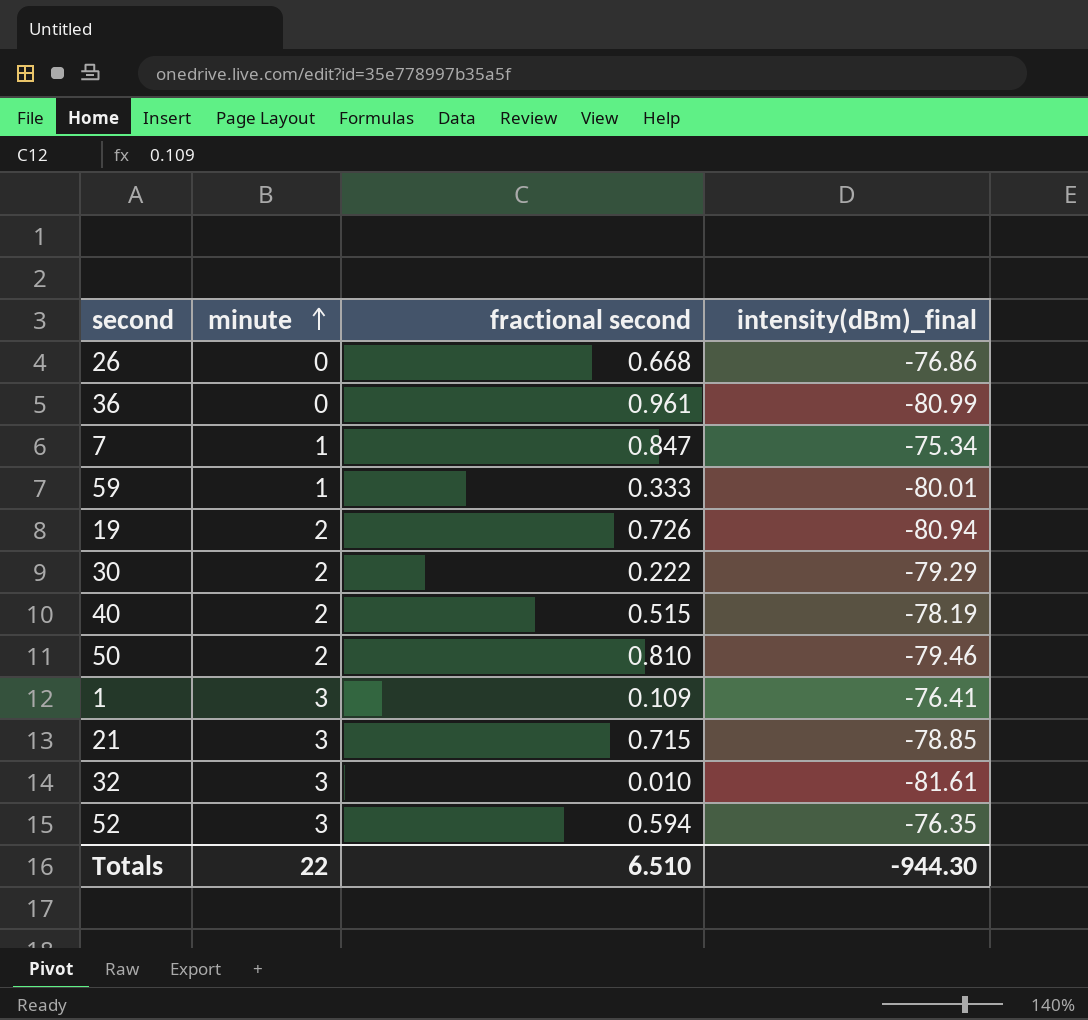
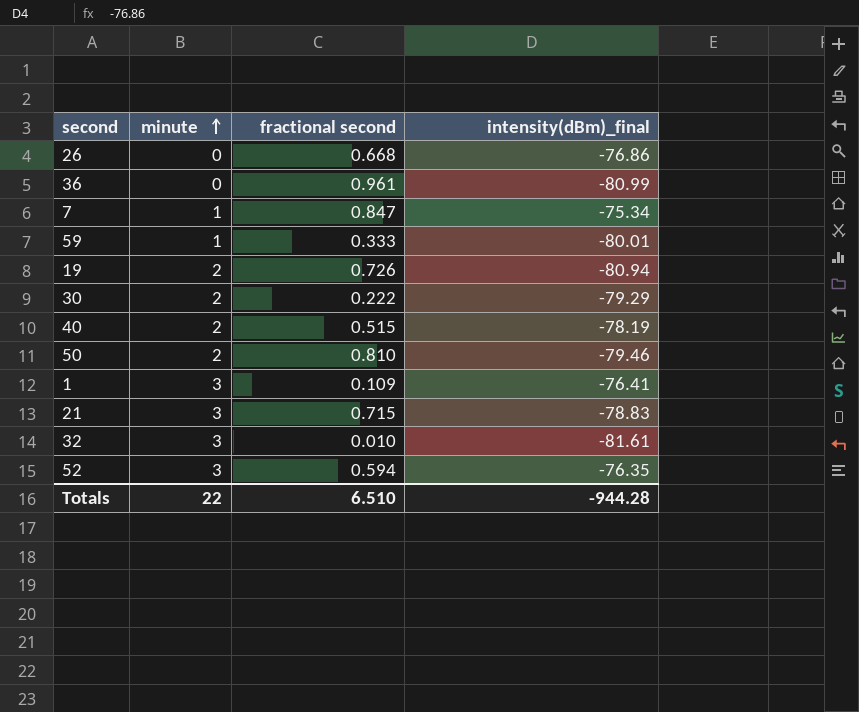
21 | intensity(dBm)_final: -78.85 -> -78.83
Totals | intensity(dBm)_final: -944.30 -> -944.28

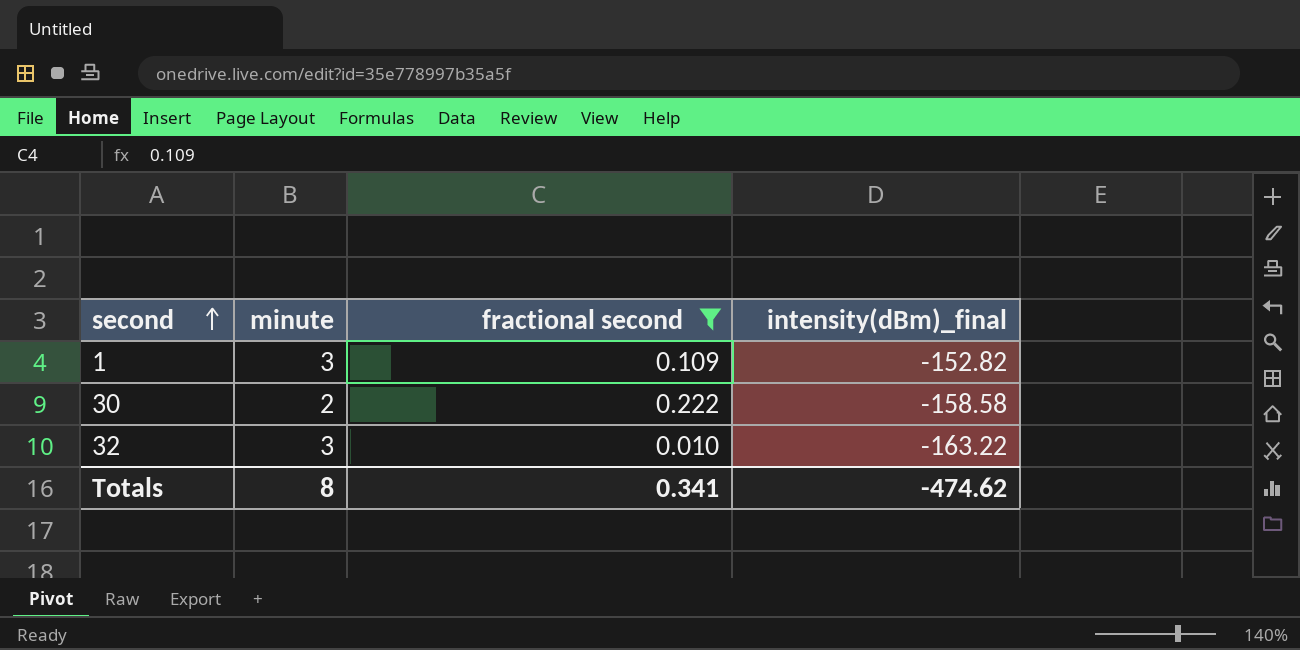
filter: none -> fractional second <= 0.222
row order: minute ascending -> second ascending
1 | intensity(dBm)_final: -76.41 -> -152.82
30 | intensity(dBm)_final: -79.29 -> -158.58
32 | intensity(dBm)_final: -81.61 -> -163.22
Totals | minute: 22 -> 8
Totals | fractional second: 6.510 -> 0.341
Totals | intensity(dBm)_final: -944.28 -> -474.62

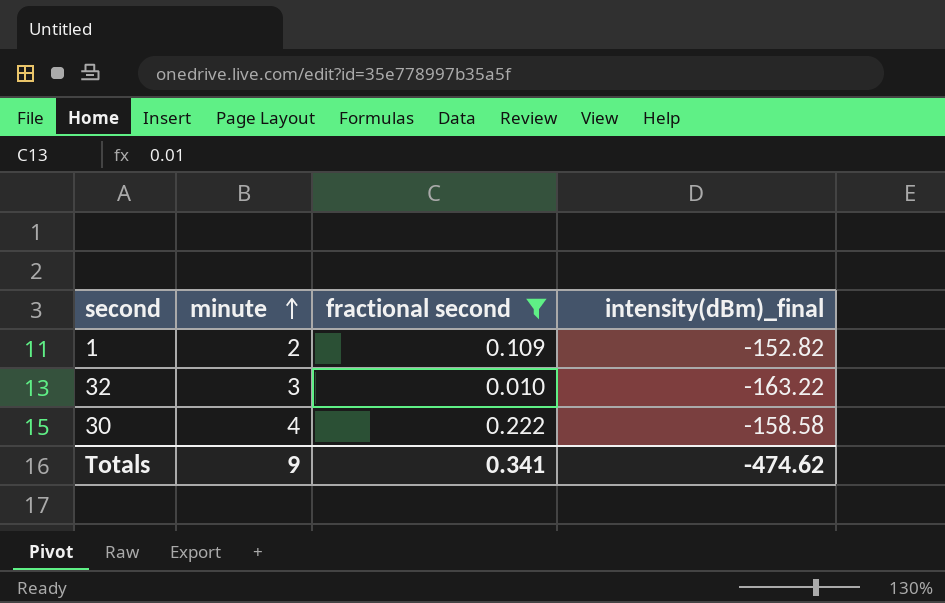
row order: second ascending -> minute ascending
1 | minute: 3 -> 2
30 | minute: 2 -> 4
Totals | minute: 8 -> 9

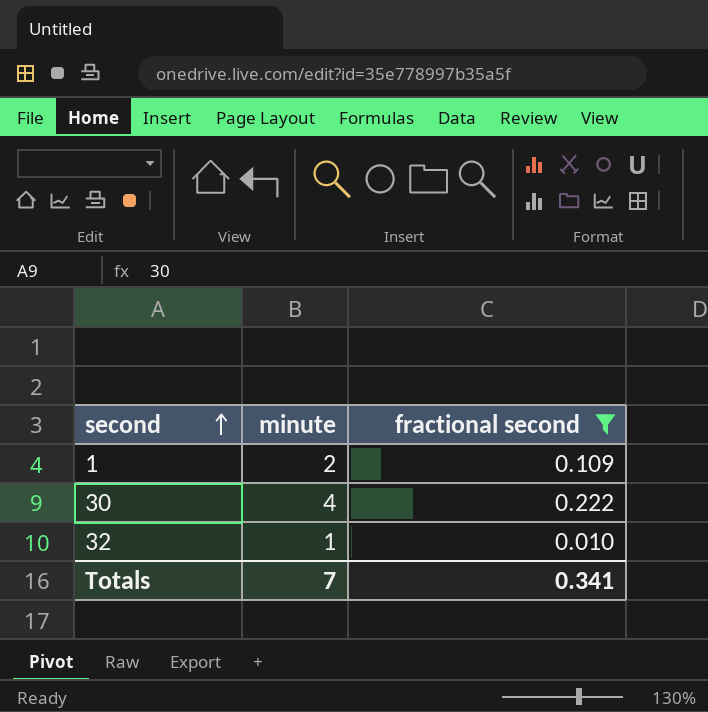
row order: minute ascending -> second ascending
column intensity(dBm)_final | position: 4 -> none
32 | minute: 3 -> 1
Totals | minute: 9 -> 7

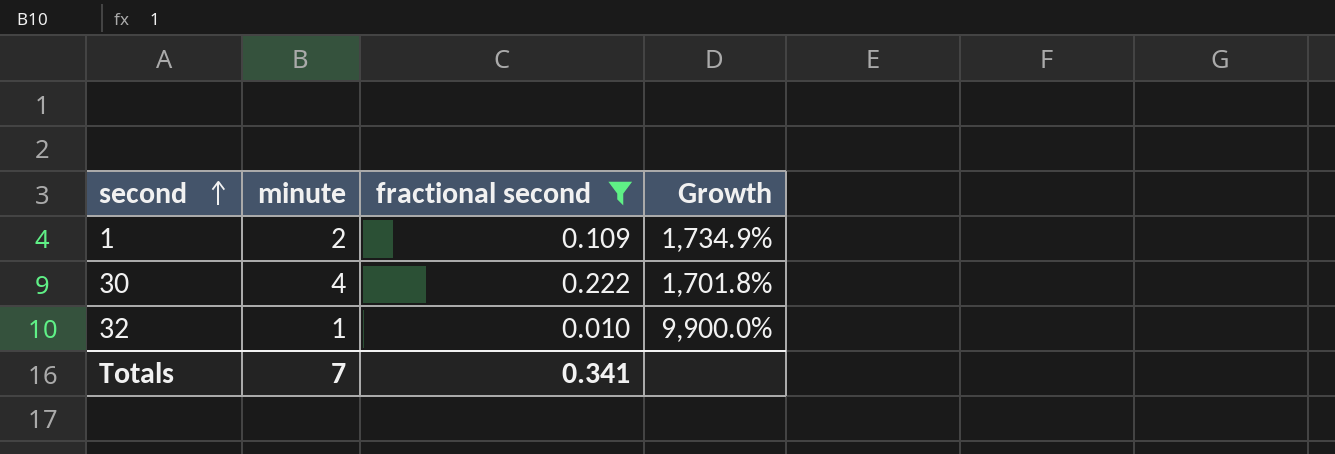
column Growth | formula: none -> ([minute] - [fractional second]) / [fractional second]

